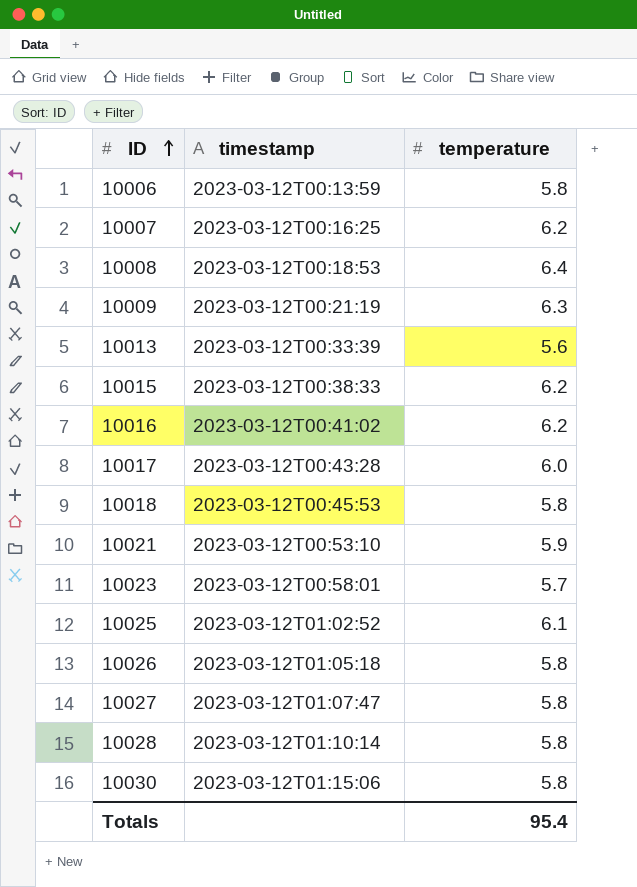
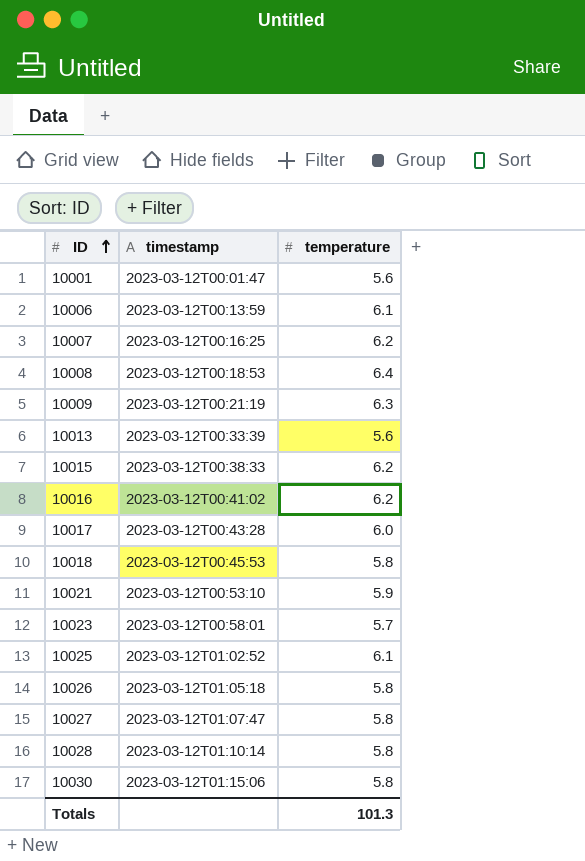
row 10001: none -> 2023-03-12T00:01:47 | 5.6
10006 | temperature: 5.8 -> 6.1
Totals | temperature: 95.4 -> 101.3

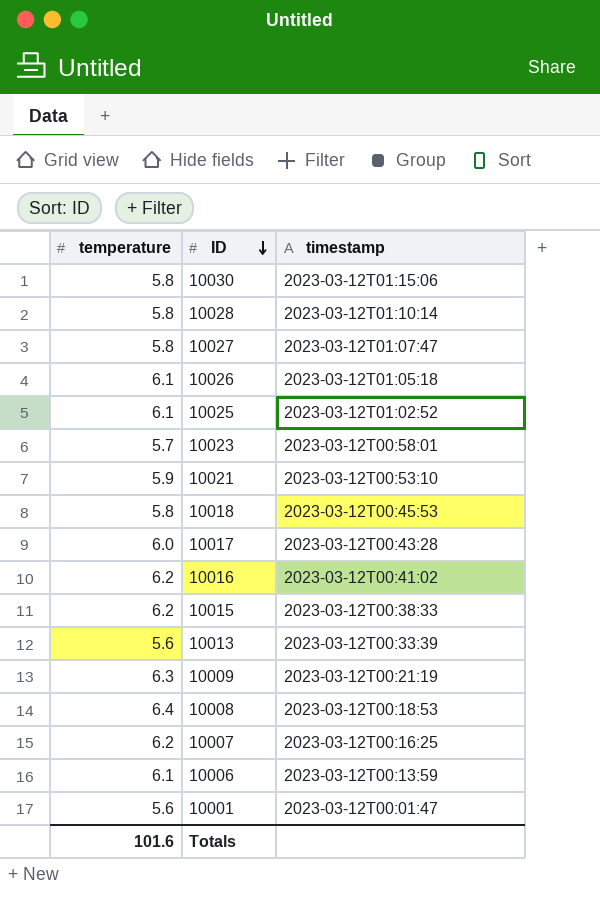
row order: ID ascending -> ID descending
column temperature | position: 3 -> 1
10026 | temperature: 5.8 -> 6.1
Totals | temperature: 101.3 -> 101.6

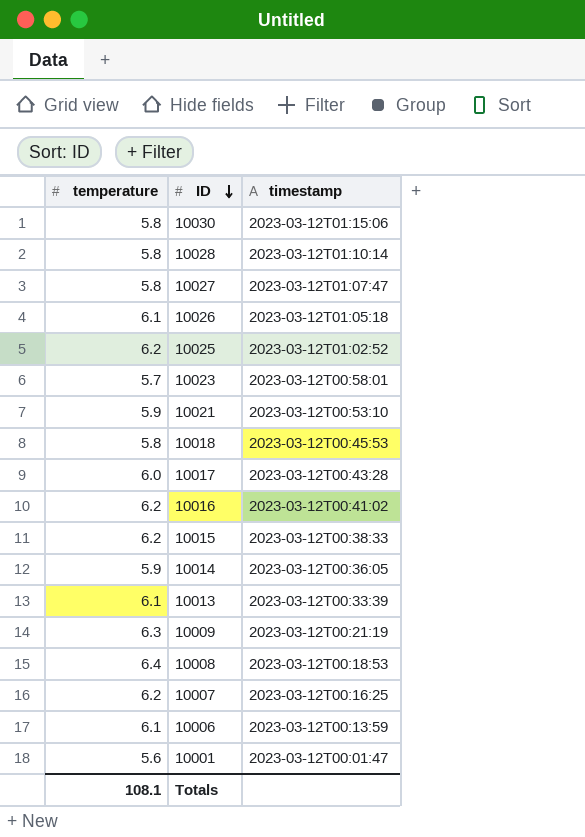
10025 | temperature: 6.1 -> 6.2
row 10014: none -> 5.9 | 2023-03-12T00:36:05
10013 | temperature: 5.6 -> 6.1
Totals | temperature: 101.6 -> 108.1

